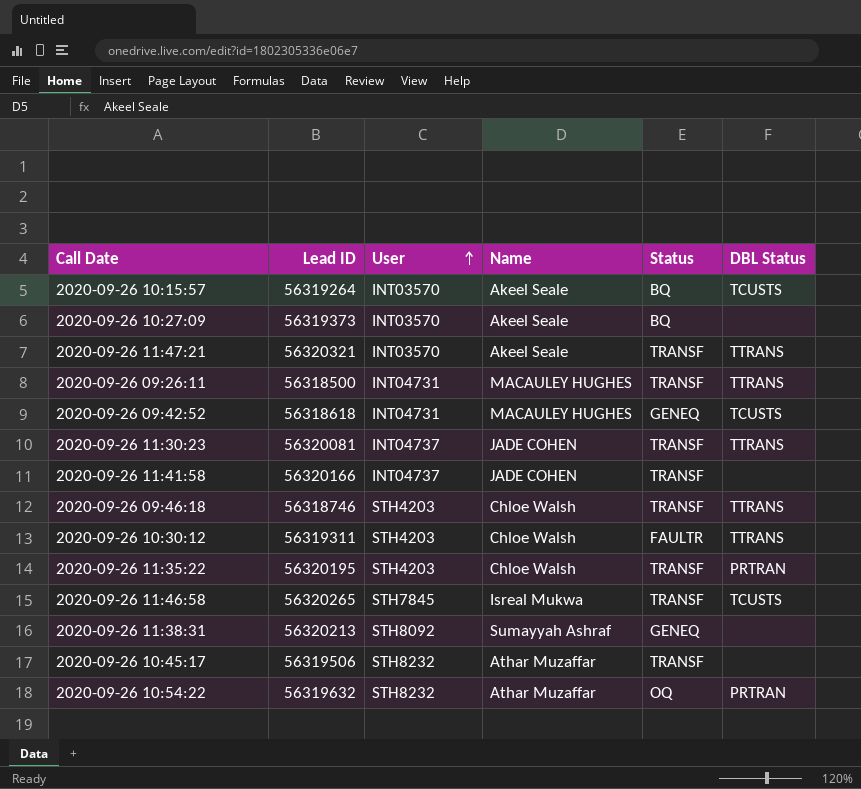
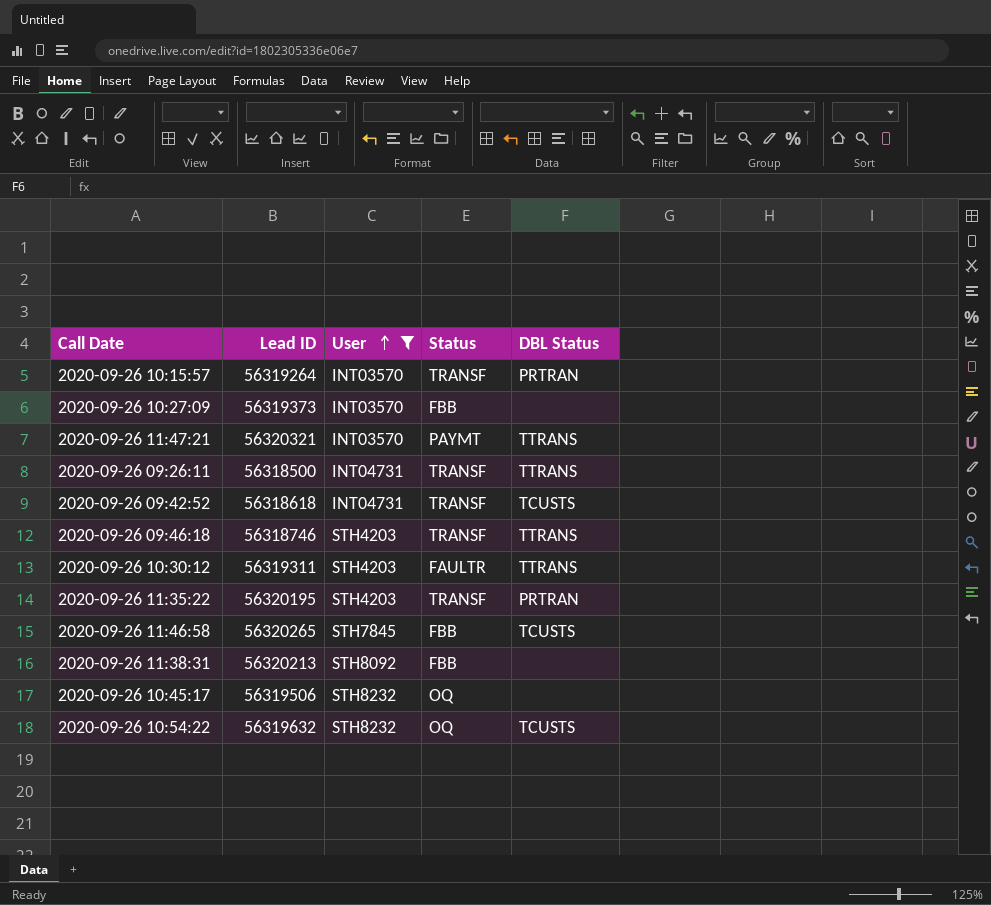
filter: none -> User != INT04737
column Name | position: 4 -> none
2020-09-26 10:15:57 | Status: BQ -> TRANSF
2020-09-26 10:15:57 | DBL Status: TCUSTS -> PRTRAN
2020-09-26 10:27:09 | Status: BQ -> FBB
2020-09-26 11:47:21 | Status: TRANSF -> PAYMT
2020-09-26 09:42:52 | Status: GENEQ -> TRANSF
2020-09-26 11:46:58 | Status: TRANSF -> FBB
2020-09-26 11:38:31 | Status: GENEQ -> FBB
2020-09-26 10:45:17 | Status: TRANSF -> OQ
2020-09-26 10:54:22 | DBL Status: PRTRAN -> TCUSTS

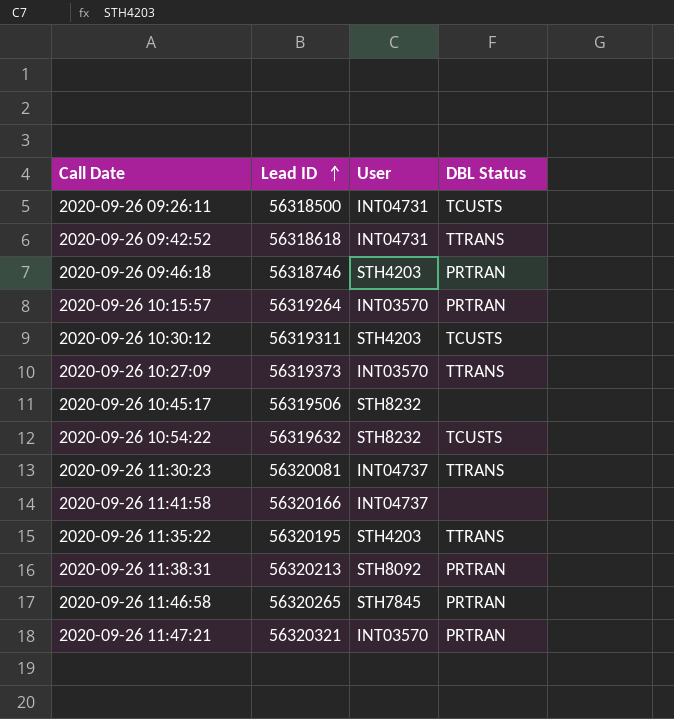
filter: User != INT04737 -> none
row order: User ascending -> Lead ID ascending
column Status | position: 4 -> none
2020-09-26 09:26:11 | DBL Status: TTRANS -> TCUSTS
2020-09-26 09:42:52 | DBL Status: TCUSTS -> TTRANS
2020-09-26 09:46:18 | DBL Status: TTRANS -> PRTRAN
2020-09-26 10:30:12 | DBL Status: TTRANS -> TCUSTS
2020-09-26 10:27:09 | DBL Status: none -> TTRANS
2020-09-26 11:35:22 | DBL Status: PRTRAN -> TTRANS
2020-09-26 11:38:31 | DBL Status: none -> PRTRAN
2020-09-26 11:46:58 | DBL Status: TCUSTS -> PRTRAN
2020-09-26 11:47:21 | DBL Status: TTRANS -> PRTRAN

